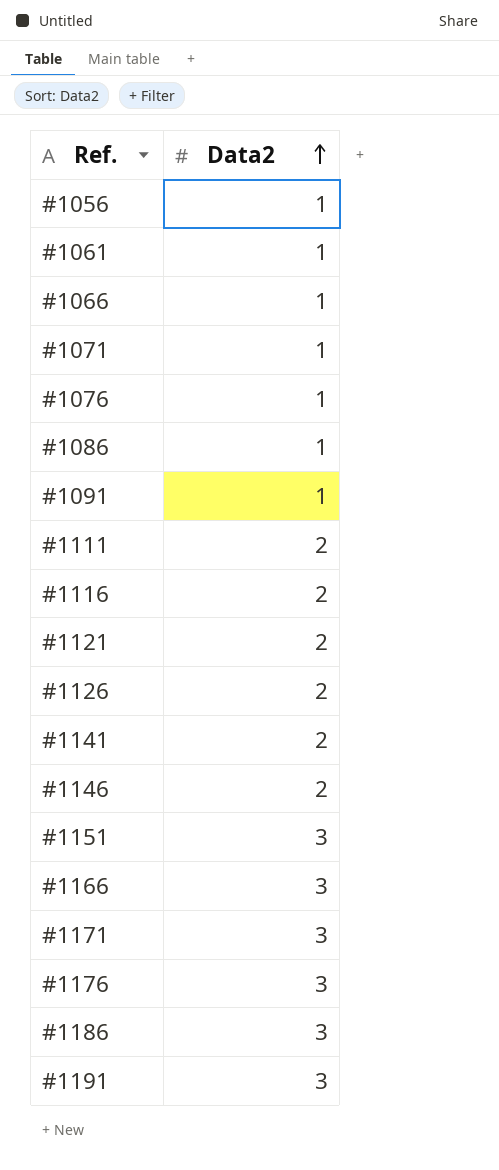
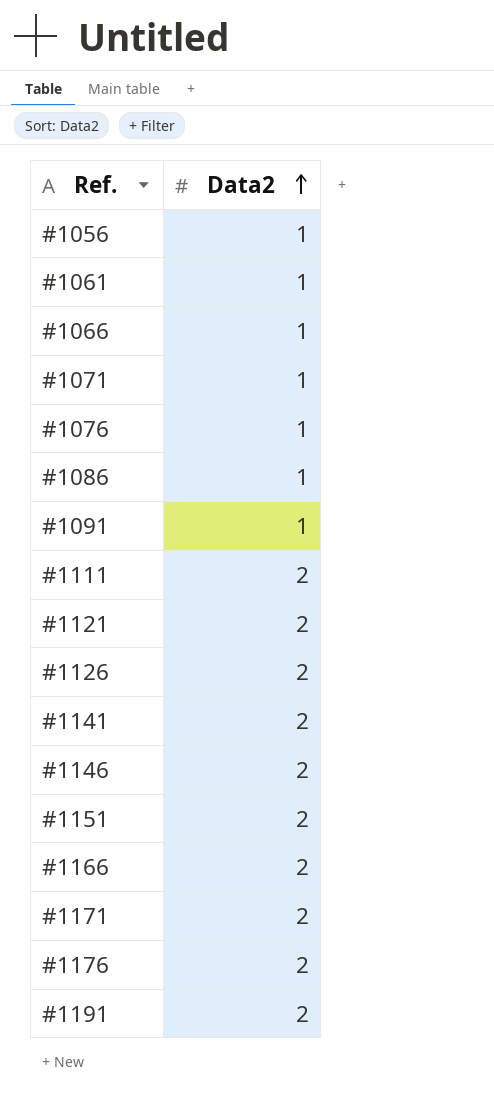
row #1116: 2 -> none
row #1186: 3 -> none
#1151 | Data2: 3 -> 2
#1166 | Data2: 3 -> 2
#1171 | Data2: 3 -> 2
#1176 | Data2: 3 -> 2
#1191 | Data2: 3 -> 2

